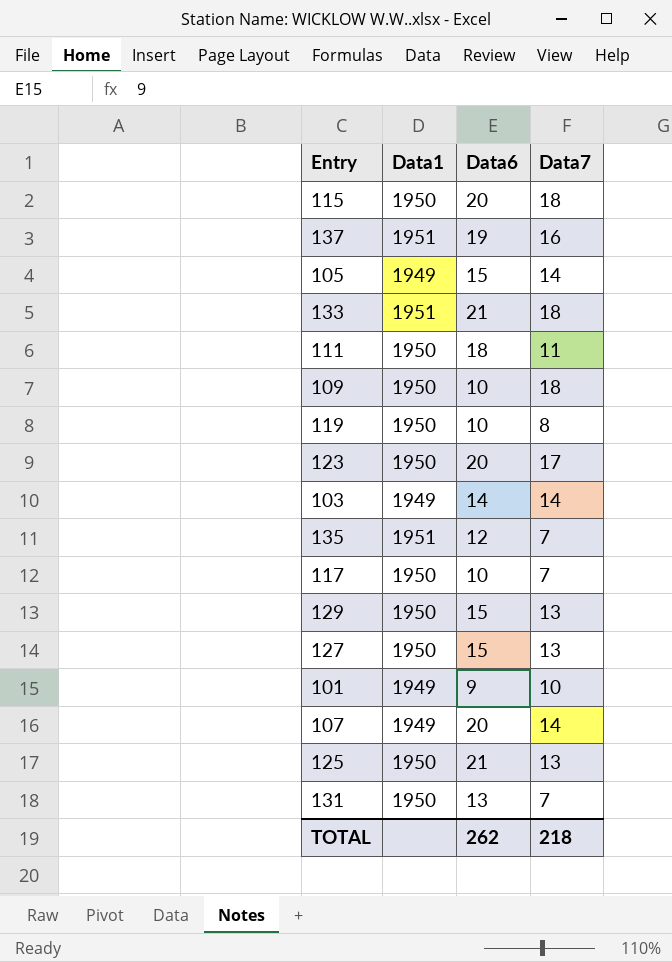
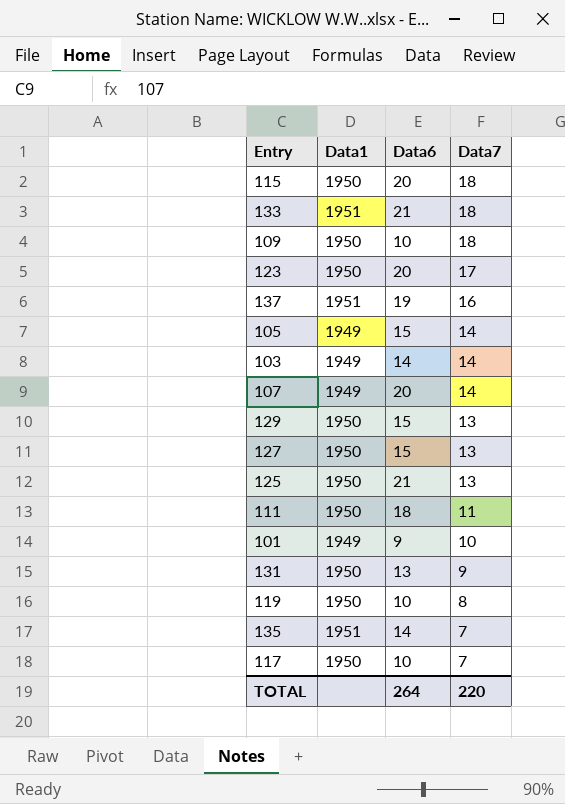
row order: none -> Data7 descending
131 | Data7: 7 -> 9
135 | Data6: 12 -> 14
TOTAL | Data6: 262 -> 264
TOTAL | Data7: 218 -> 220

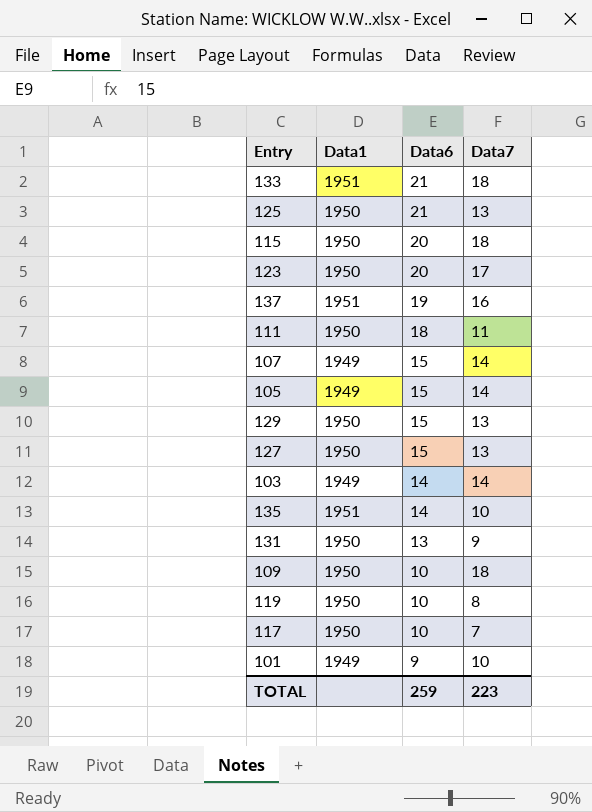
row order: Data7 descending -> Data6 descending
107 | Data6: 20 -> 15
135 | Data7: 7 -> 10
TOTAL | Data6: 264 -> 259
TOTAL | Data7: 220 -> 223

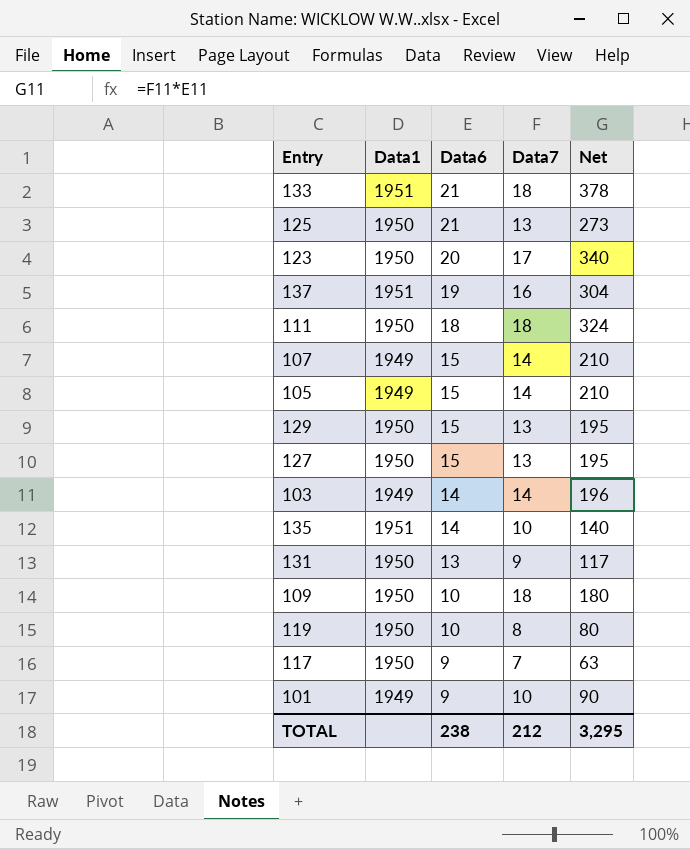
column Net | formula: none -> [Data6] * [Data7]
row 115: 1950 | 20 | 18 -> none
111 | Data7: 11 -> 18
117 | Data6: 10 -> 9
TOTAL | Data6: 259 -> 238
TOTAL | Data7: 223 -> 212

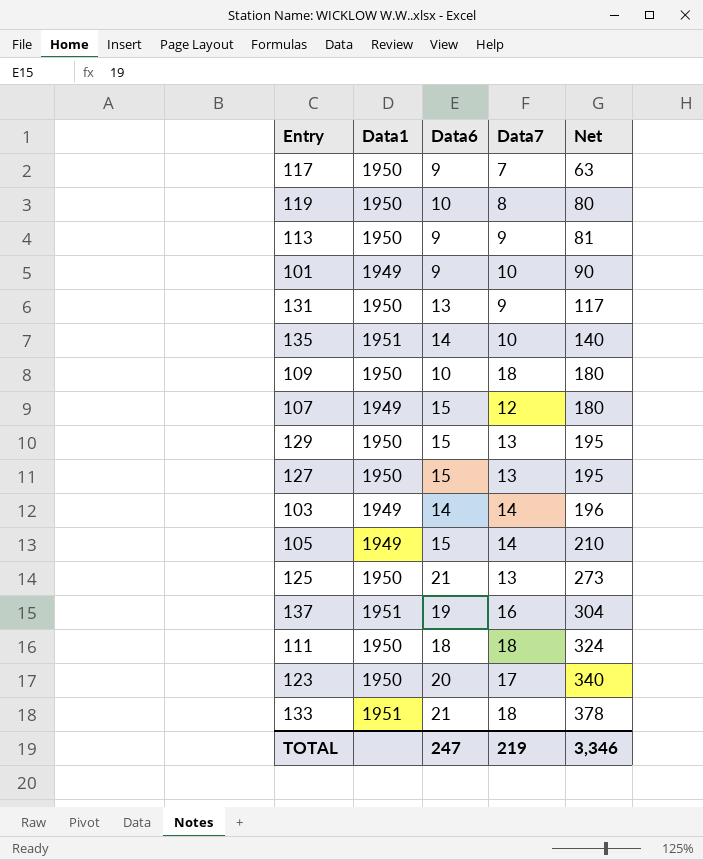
row order: Data6 descending -> Net ascending
row 113: none -> 1950 | 9 | 9 | 81
107 | Data7: 14 -> 12
107 | Net: 210 -> 180
TOTAL | Data6: 238 -> 247
TOTAL | Data7: 212 -> 219
TOTAL | Net: 3,295 -> 3,346

